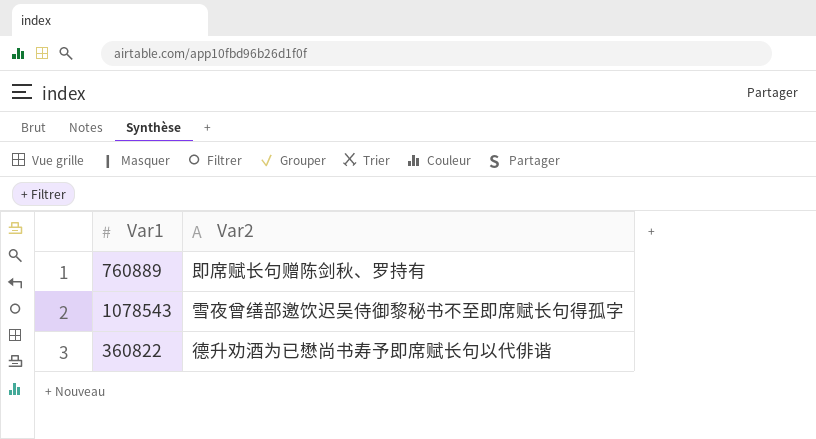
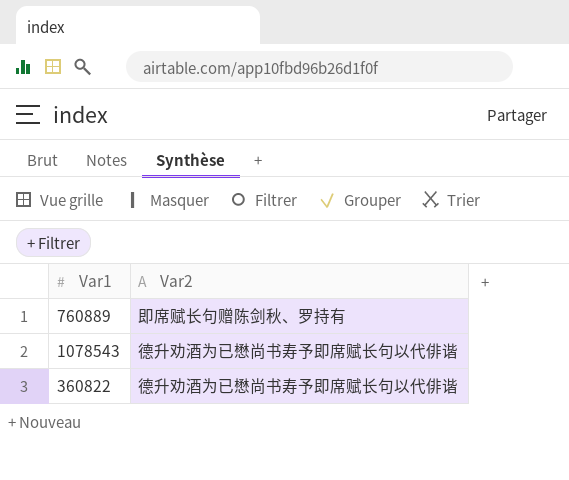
1078543 | Var2: 雪夜曾缮部邀饮迟吴侍御黎秘书不至即席赋长句得孤字 -> 德升劝酒为已懋尚书寿予即席赋长句以代俳谐

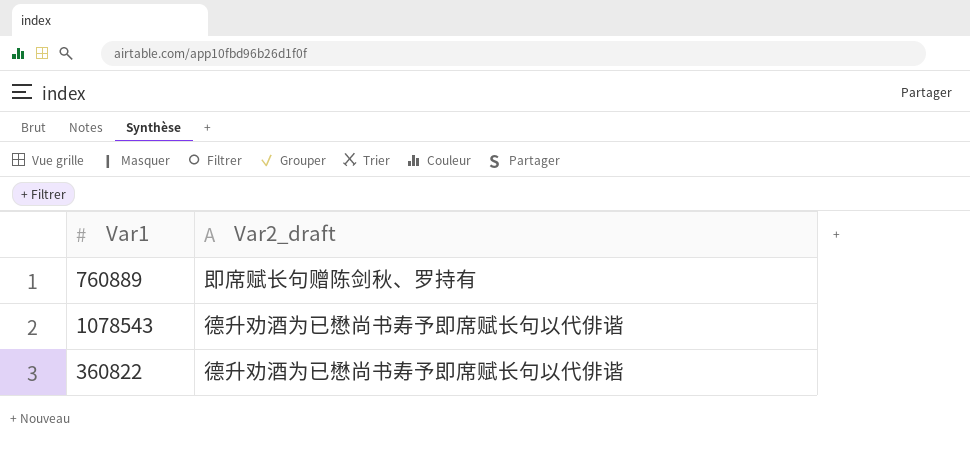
column name: Var2 -> Var2_draft

